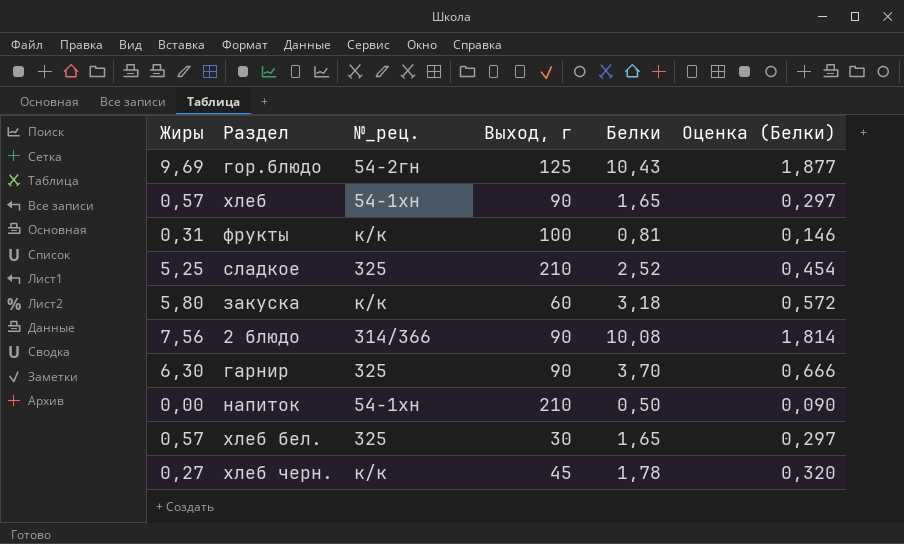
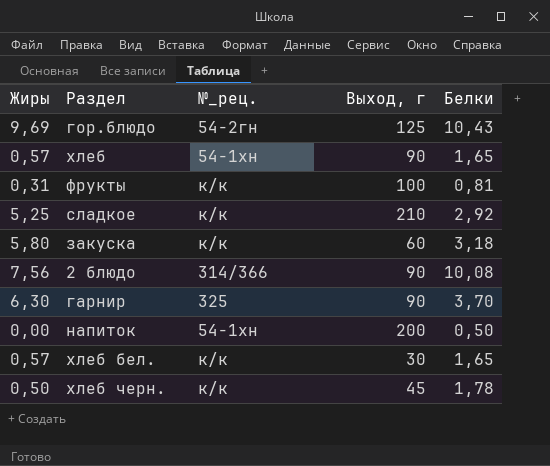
column Оценка (Белки) | formula: [Белки] * 0,18 -> none
сладкое | №_рец.: 325 -> к/к
сладкое | Белки: 2,52 -> 2,92
напиток | Выход, г: 210 -> 200
хлеб бел. | №_рец.: 325 -> к/к
хлеб черн. | Жиры: 0,27 -> 0,50

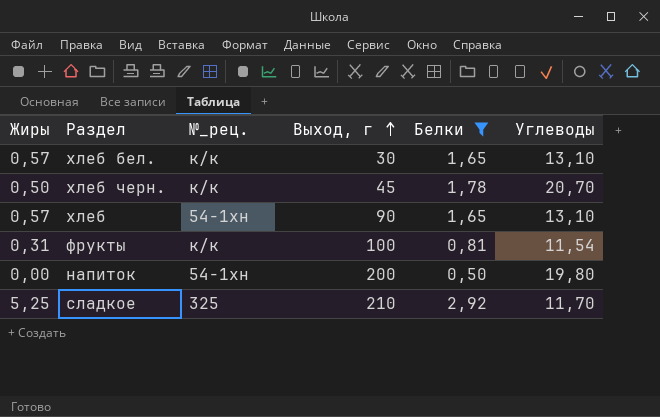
filter: none -> Белки <= 2,92
row order: none -> Выход, г ascending
column Углеводы | position: none -> 6
сладкое | №_рец.: к/к -> 325

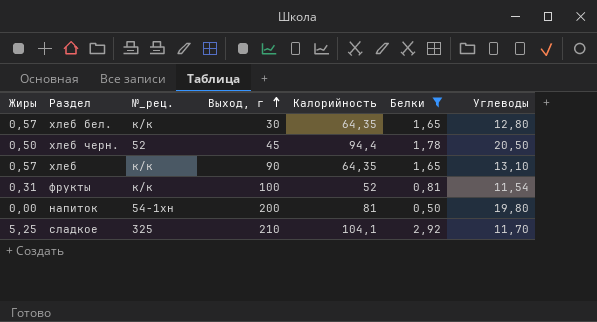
column Калорийность | position: none -> 5
хлеб бел. | Углеводы: 13,10 -> 12,80
хлеб черн. | №_рец.: к/к -> 52
хлеб черн. | Углеводы: 20,70 -> 20,50
хлеб | №_рец.: 54-1хн -> к/к

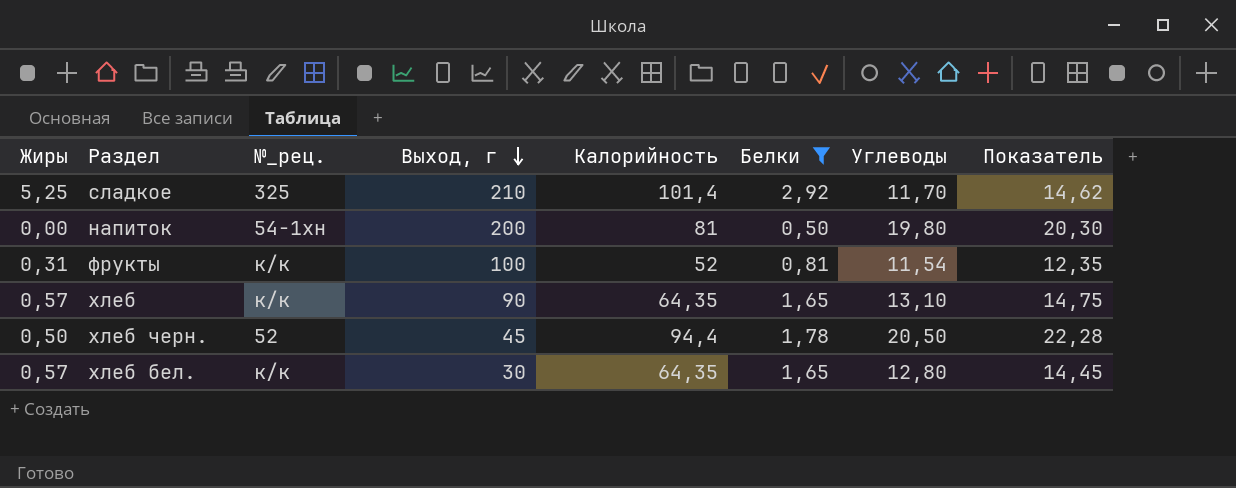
row order: Выход, г ascending -> Выход, г descending
column Показатель | formula: none -> [Белки] + [Углеводы]
сладкое | Калорийность: 104,1 -> 101,4

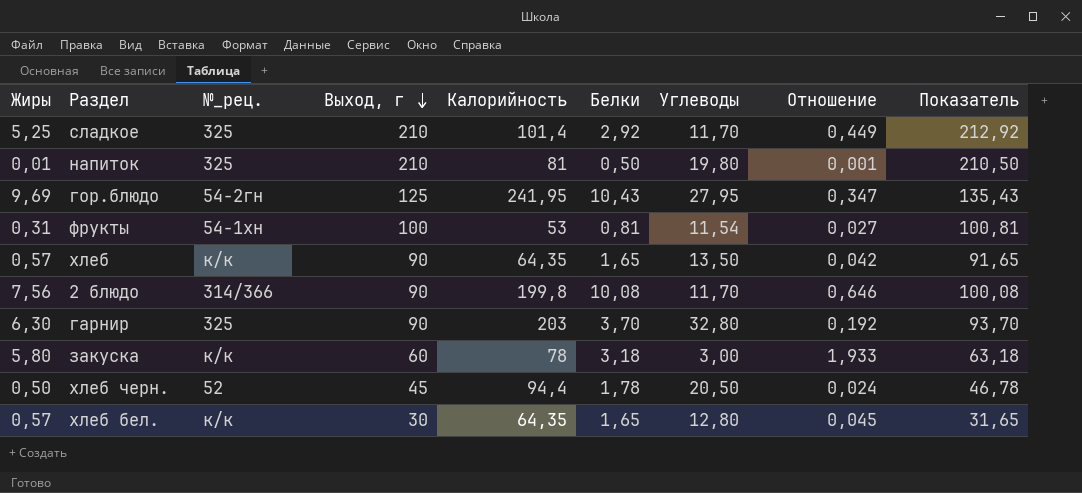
filter: Белки <= 2,92 -> none
column Отношение | formula: none -> [Жиры] / [Углеводы]
column Показатель | formula: [Белки] + [Углеводы] -> [Выход, г] + [Белки]
напиток | Жиры: 0,00 -> 0,01
напиток | №_рец.: 54-1хн -> 325
напиток | Выход, г: 200 -> 210
фрукты | №_рец.: к/к -> 54-1хн
фрукты | Калорийность: 52 -> 53
хлеб | Углеводы: 13,10 -> 13,50

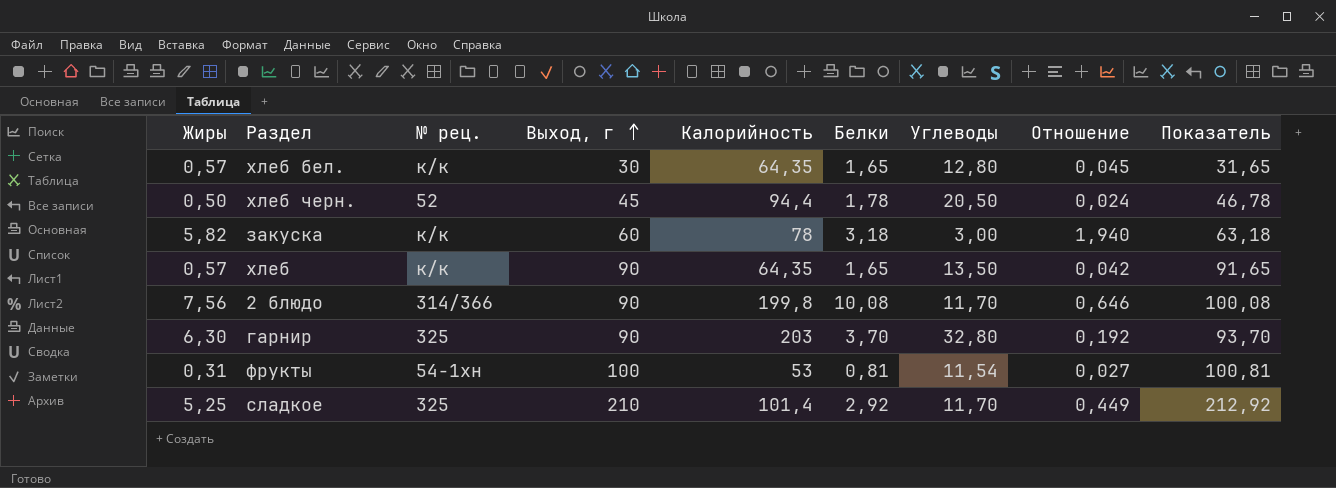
row order: Выход, г descending -> Выход, г ascending
column name: №_рец. -> № рец.
row напиток: 0,01 | 325 | 210 | 81 | 0,50 | 19,80 | 0,001 | 210,50 -> none
row гор.блюдо: 9,69 | 54-2гн | 125 | 241,95 | 10,43 | 27,95 | 0,347 | 135,43 -> none
закуска | Жиры: 5,80 -> 5,82
закуска | Отношение: 1,933 -> 1,940

